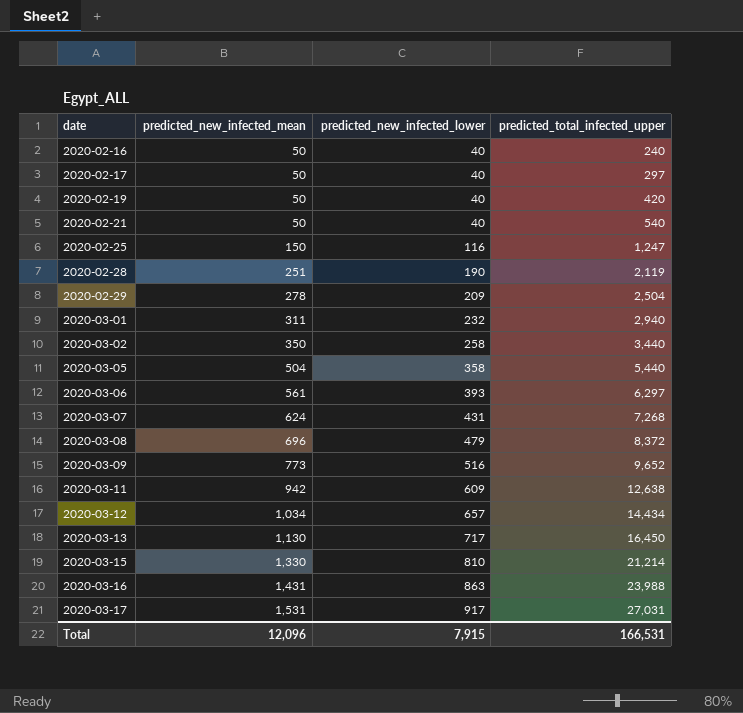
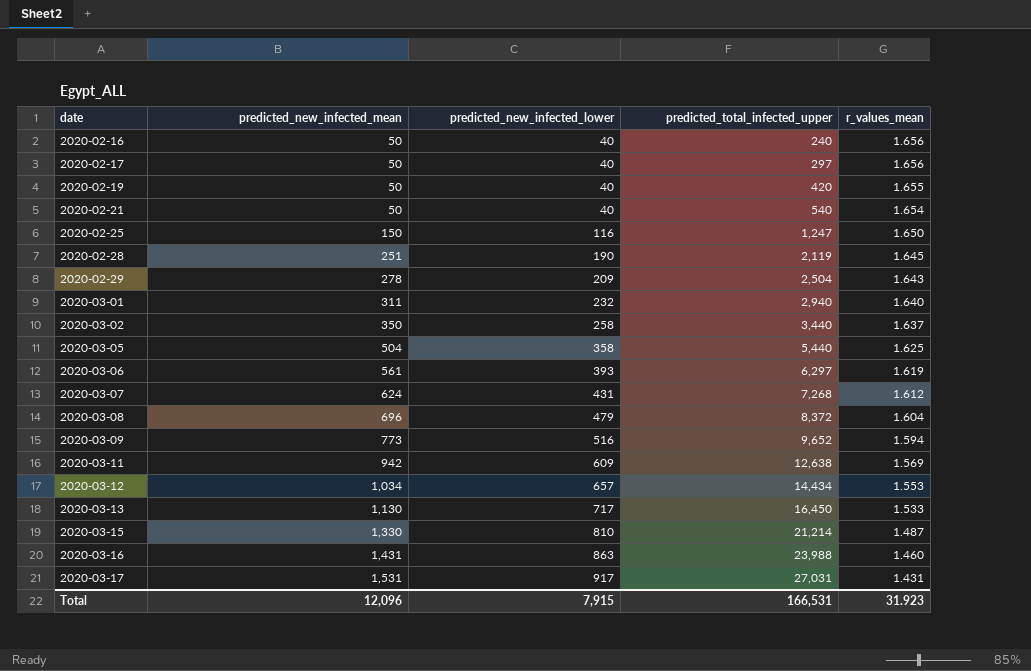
column r_values_mean | position: none -> 5

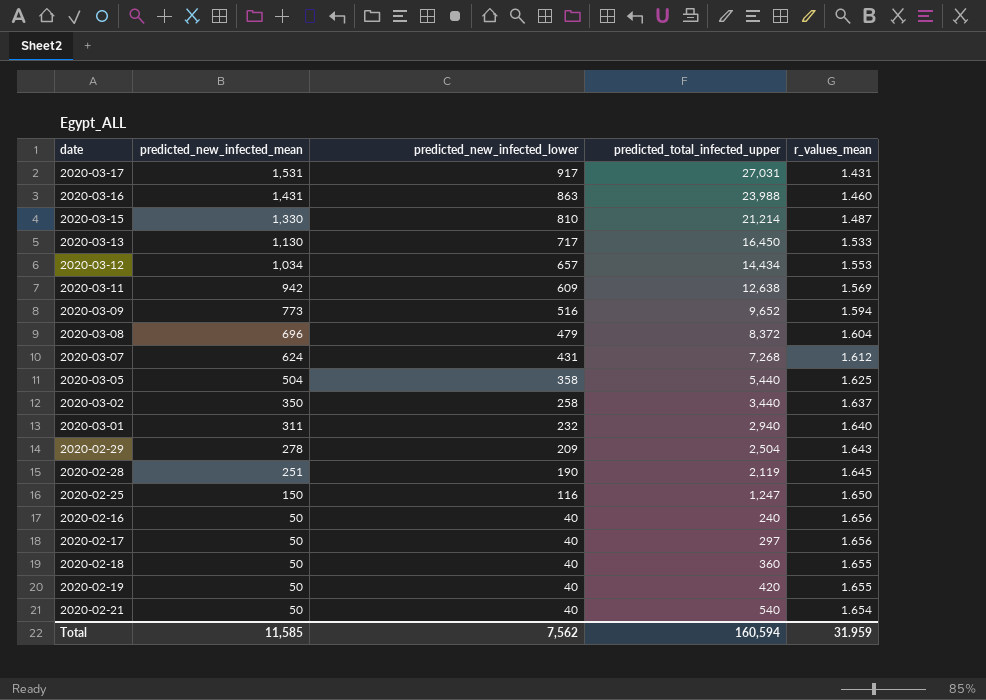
row order: date ascending -> predicted_new_infected_mean descending
row 2020-03-06: 561 | 393 | 6,297 | 1.619 -> none
row 2020-02-18: none -> 50 | 40 | 360 | 1.655
Total | predicted_new_infected_mean: 12,096 -> 11,585
Total | predicted_new_infected_lower: 7,915 -> 7,562
Total | predicted_total_infected_upper: 166,531 -> 160,594
Total | r_values_mean: 31.923 -> 31.959

